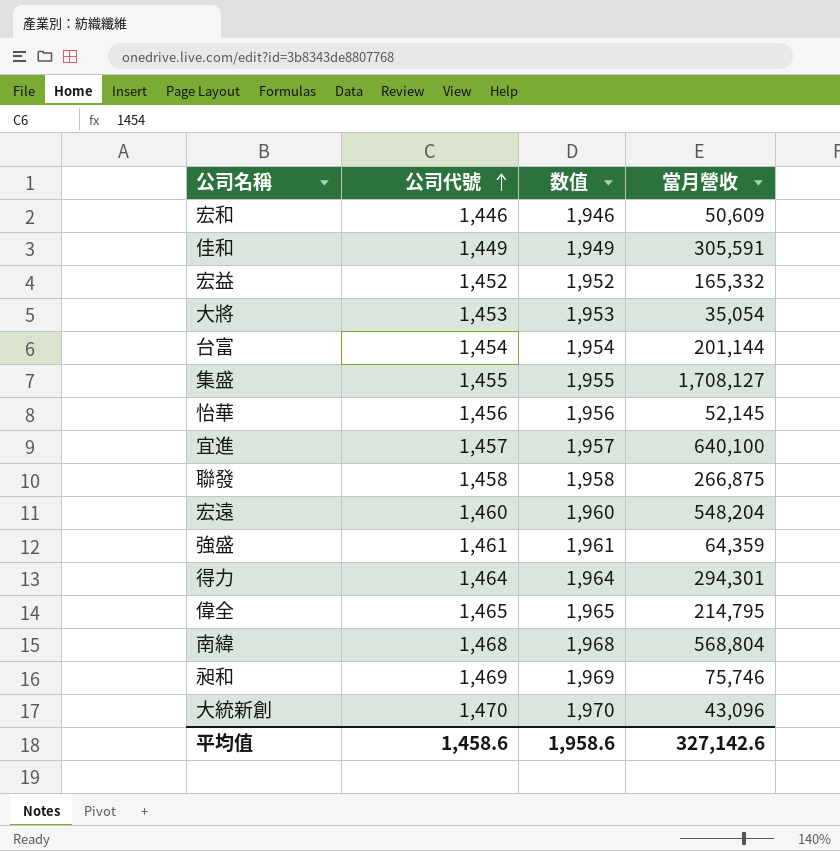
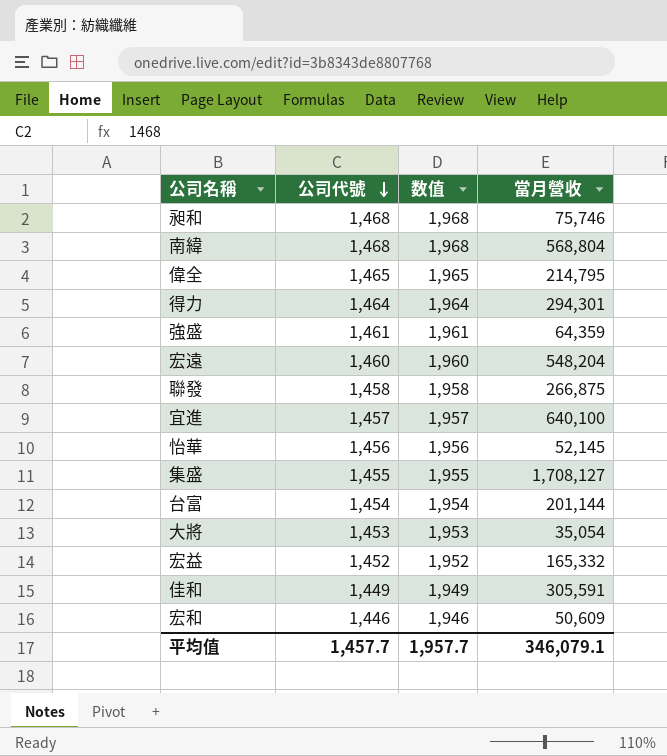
row order: 公司代號 ascending -> 公司代號 descending
row 大統新創: 1,470 | 1,970 | 43,096 -> none
昶和 | 公司代號: 1,469 -> 1,468
昶和 | 数值: 1,969 -> 1,968
平均值 | 公司代號: 1,458.6 -> 1,457.7
平均值 | 数值: 1,958.6 -> 1,957.7
平均值 | 當月營收: 327,142.6 -> 346,079.1

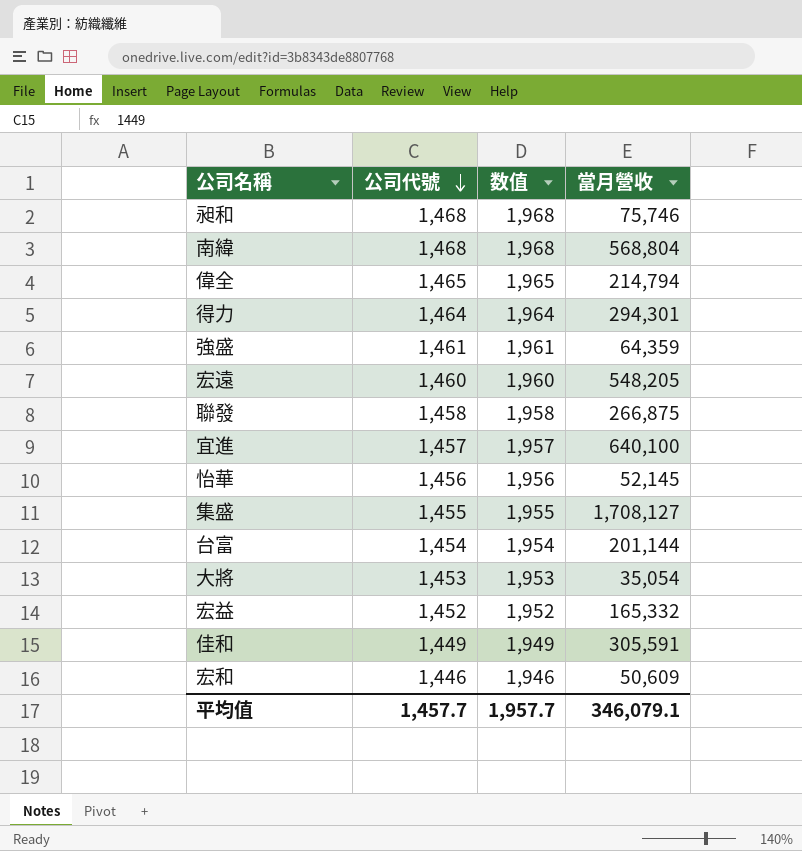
偉全 | 當月營收: 214,795 -> 214,794
宏遠 | 當月營收: 548,204 -> 548,205

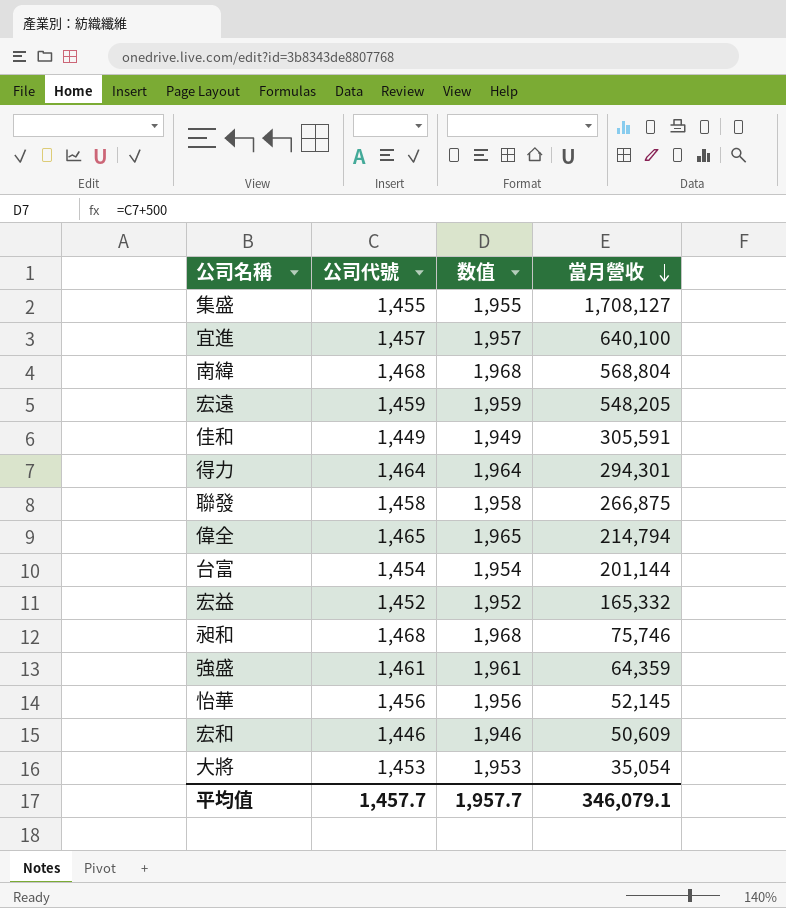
row order: 公司代號 descending -> 當月營收 descending
宏遠 | 公司代號: 1,460 -> 1,459
宏遠 | 数值: 1,960 -> 1,959

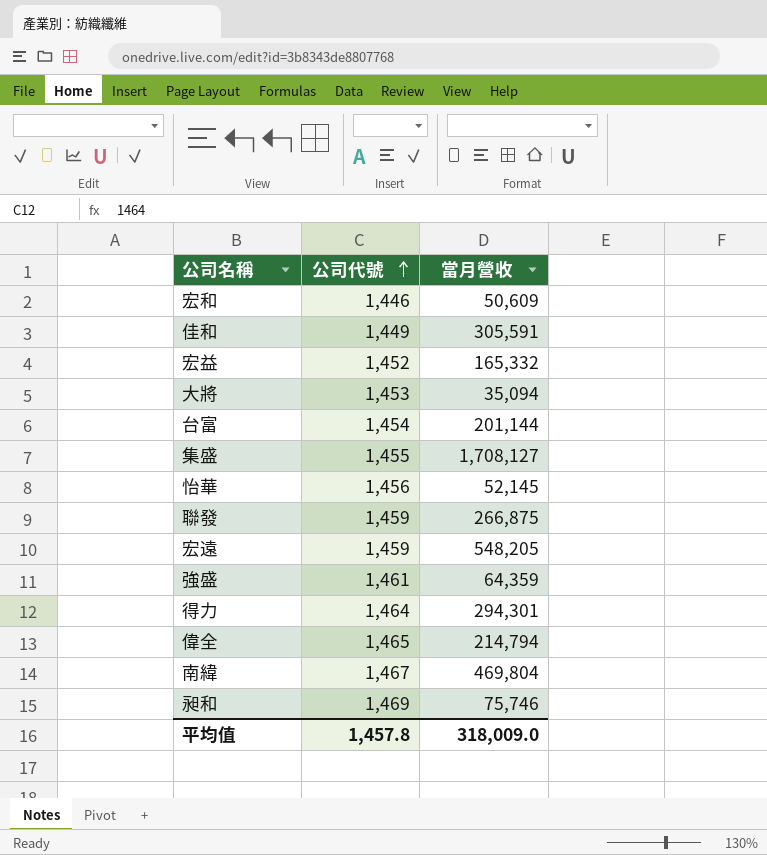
row order: 當月營收 descending -> 公司代號 ascending
column 数值 | formula: [公司代號] + 500 -> none
row 宜進: 1,457 | 1,957 | 640,100 -> none
大將 | 當月營收: 35,054 -> 35,094
聯發 | 公司代號: 1,458 -> 1,459
南緯 | 公司代號: 1,468 -> 1,467
南緯 | 當月營收: 568,804 -> 469,804
昶和 | 公司代號: 1,468 -> 1,469
平均值 | 公司代號: 1,457.7 -> 1,457.8
平均值 | 當月營收: 346,079.1 -> 318,009.0

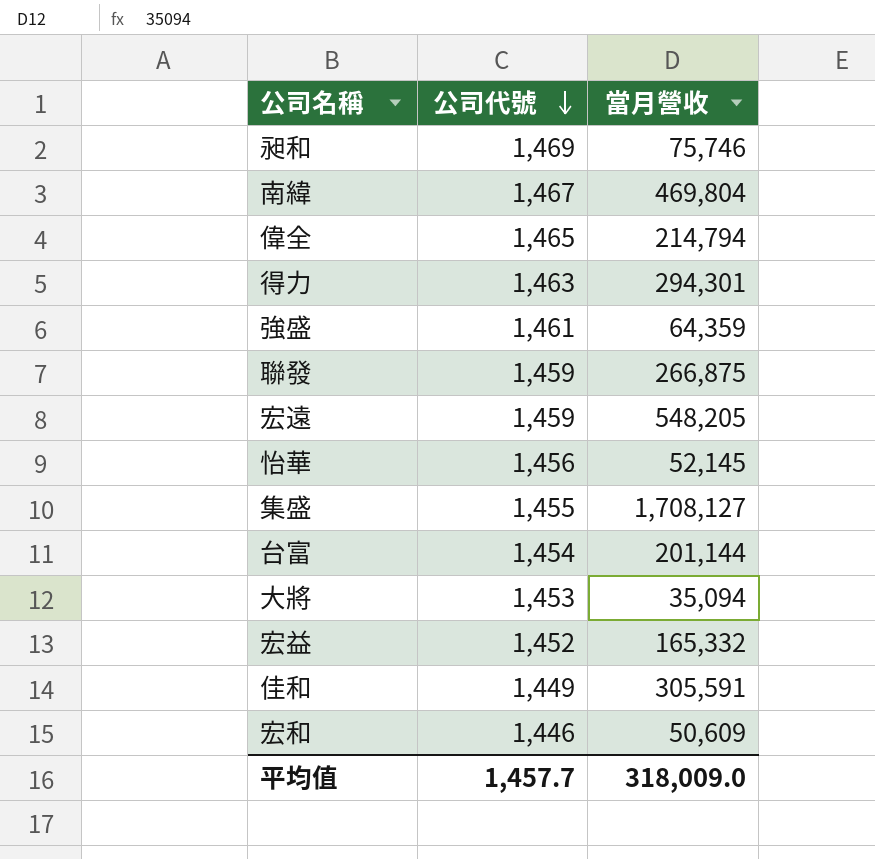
row order: 公司代號 ascending -> 公司代號 descending
得力 | 公司代號: 1,464 -> 1,463
平均值 | 公司代號: 1,457.8 -> 1,457.7

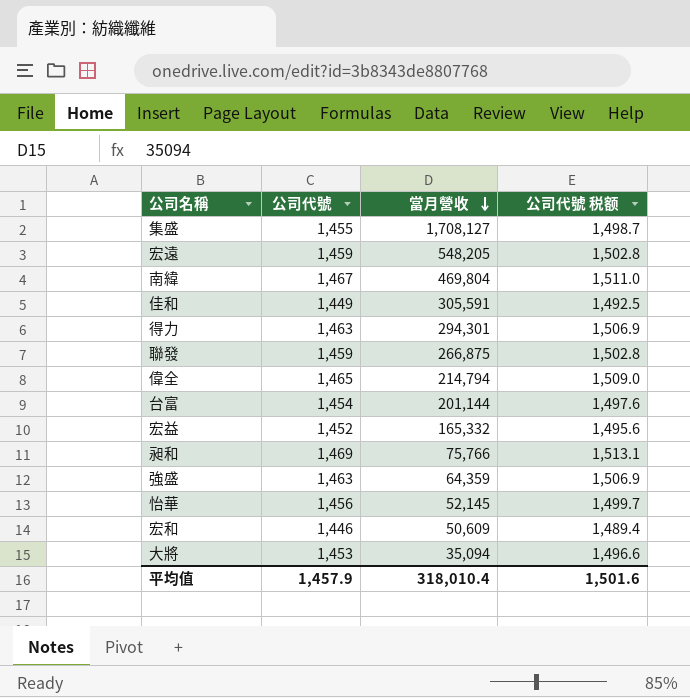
row order: 公司代號 descending -> 當月營收 descending
column 公司代號 税额 | formula: none -> [公司代號] * 1.03
昶和 | 當月營收: 75,746 -> 75,766
強盛 | 公司代號: 1,461 -> 1,463
平均值 | 公司代號: 1,457.7 -> 1,457.9
平均值 | 當月營收: 318,009.0 -> 318,010.4

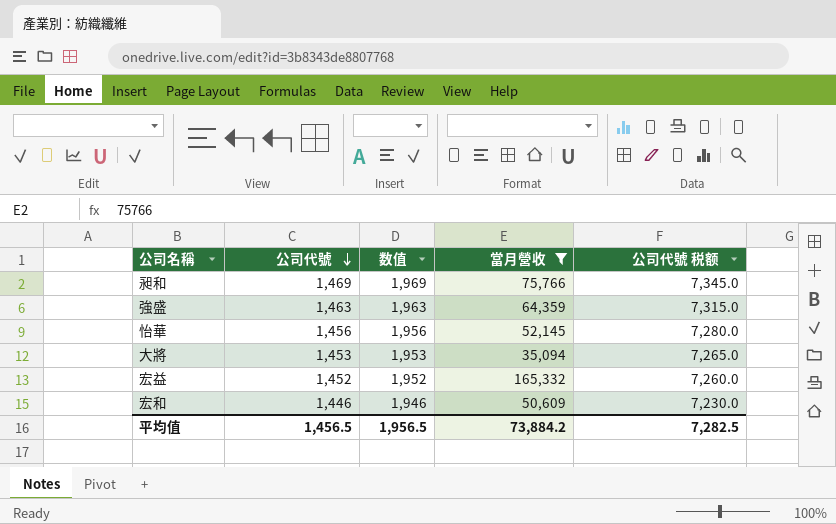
filter: none -> 當月營收 <= 165,332
row order: 當月營收 descending -> 公司代號 descending
column 数值 | formula: none -> [公司代號] + 500
column 公司代號 税额 | formula: [公司代號] * 1.03 -> [公司代號] * 5
平均值 | 公司代號: 1,457.9 -> 1,456.5
平均值 | 當月營收: 318,010.4 -> 73,884.2
平均值 | 公司代號 税额: 1,501.6 -> 7,282.5

